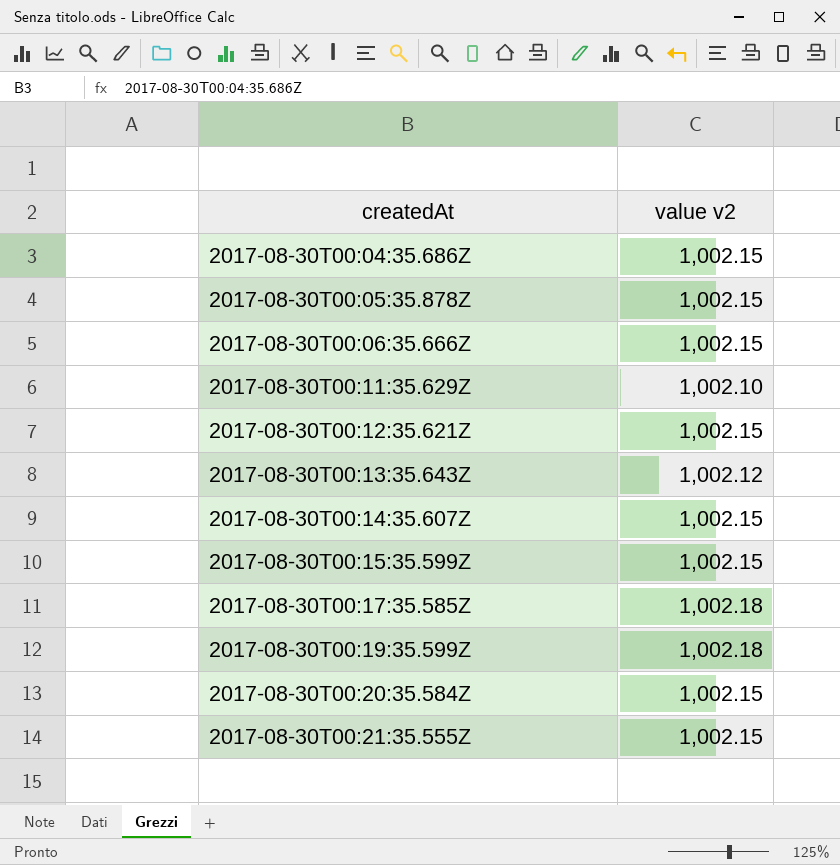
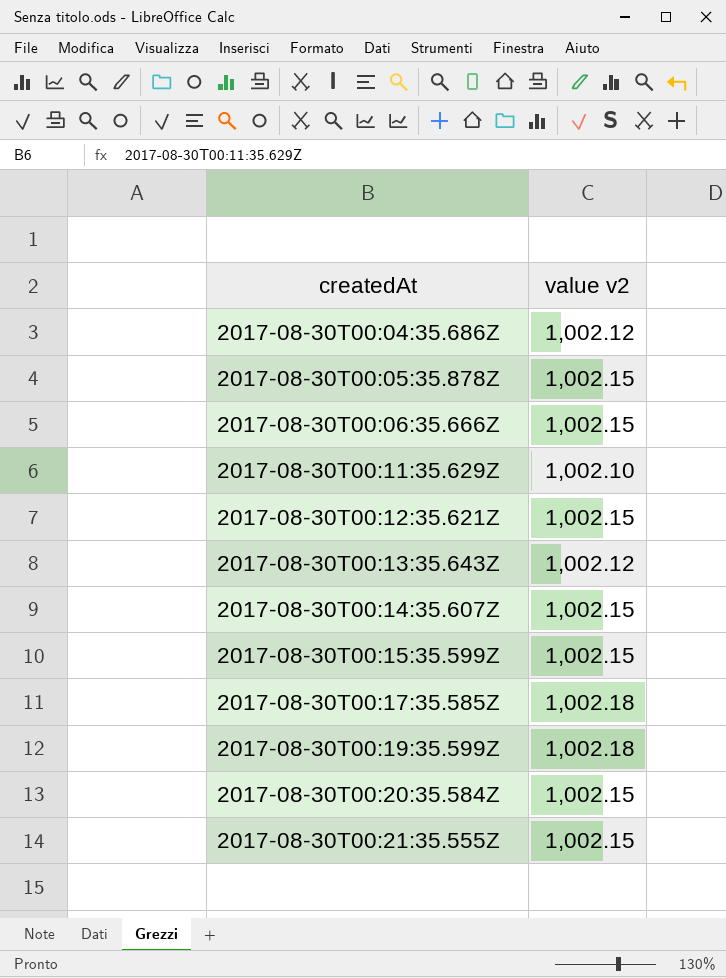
2017-08-30T00:04:35.686Z | value v2: 1,002.15 -> 1,002.12

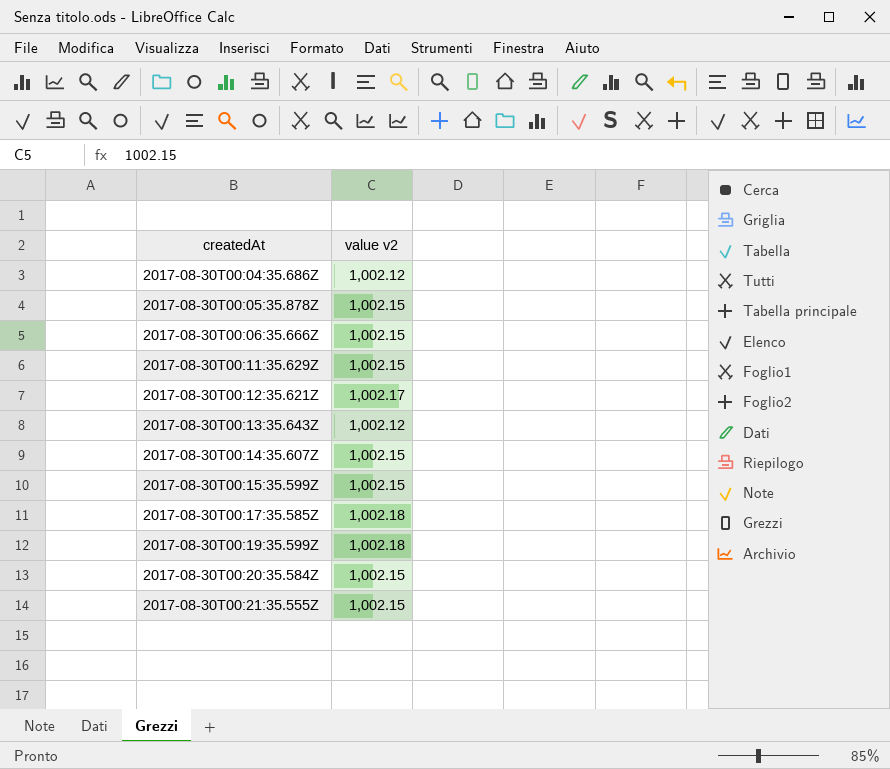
2017-08-30T00:11:35.629Z | value v2: 1,002.10 -> 1,002.15
2017-08-30T00:12:35.621Z | value v2: 1,002.15 -> 1,002.17

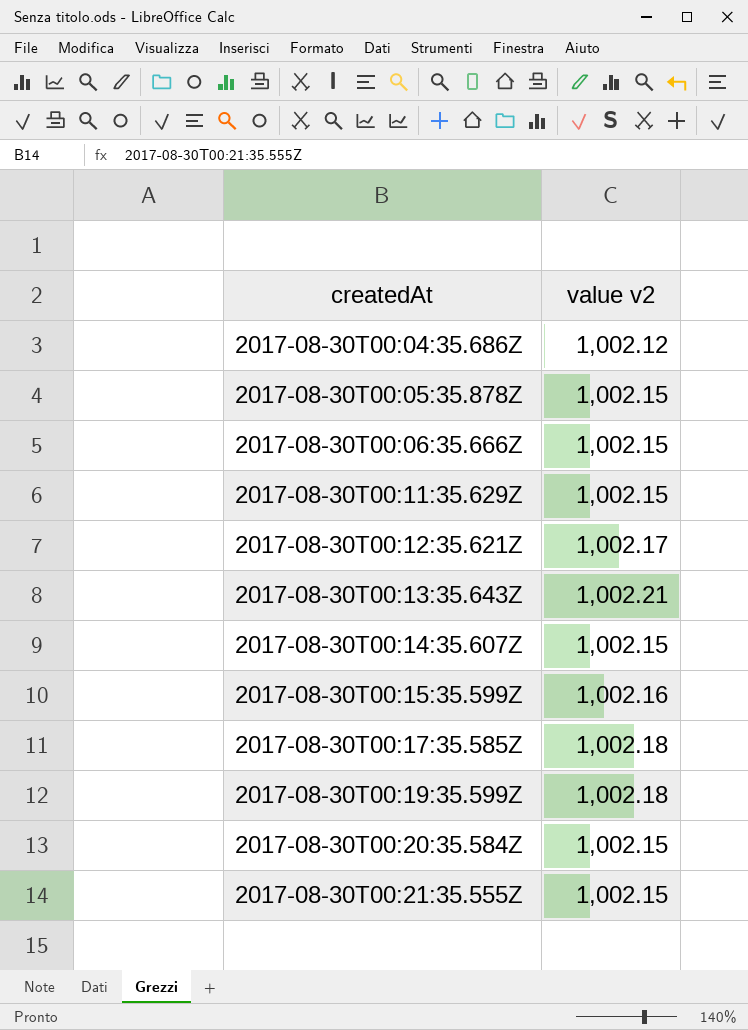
2017-08-30T00:13:35.643Z | value v2: 1,002.12 -> 1,002.21
2017-08-30T00:15:35.599Z | value v2: 1,002.15 -> 1,002.16

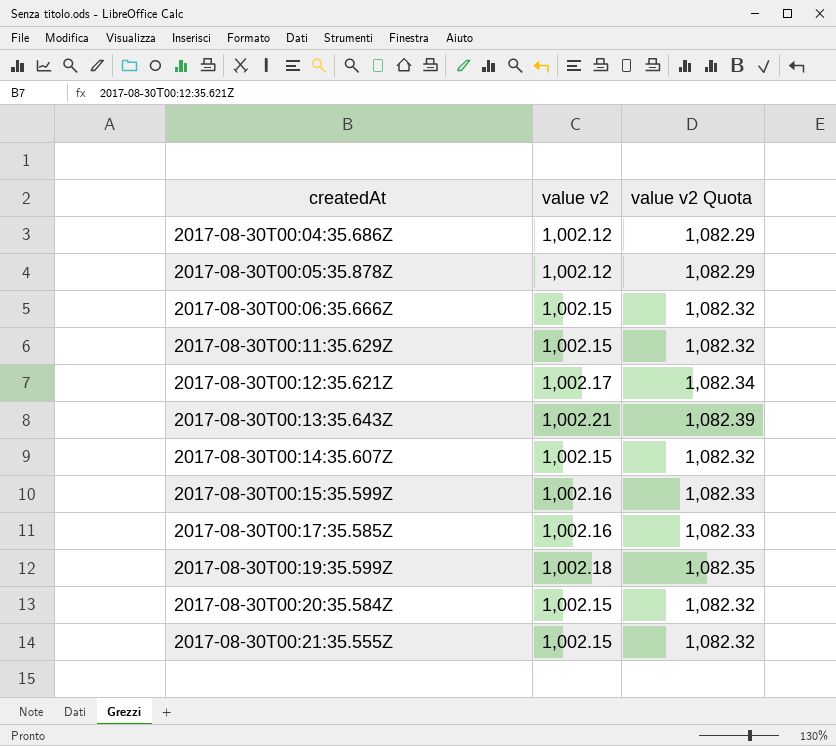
column value v2 Quota | formula: none -> [value v2] * 1.08
2017-08-30T00:05:35.878Z | value v2: 1,002.15 -> 1,002.12
2017-08-30T00:17:35.585Z | value v2: 1,002.18 -> 1,002.16

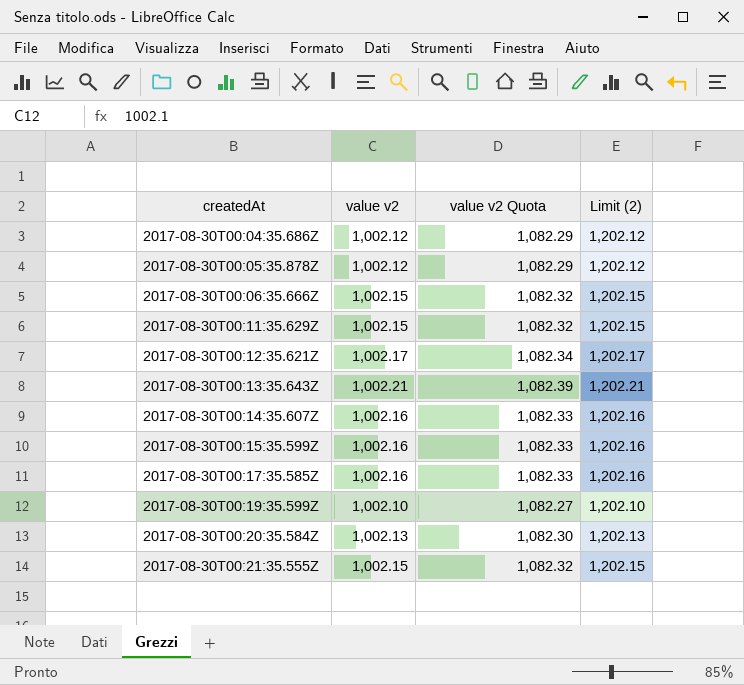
column Limit (2) | formula: none -> [value v2] + 200
2017-08-30T00:14:35.607Z | value v2: 1,002.15 -> 1,002.16
2017-08-30T00:14:35.607Z | value v2 Quota: 1,082.32 -> 1,082.33
2017-08-30T00:19:35.599Z | value v2: 1,002.18 -> 1,002.10
2017-08-30T00:19:35.599Z | value v2 Quota: 1,082.35 -> 1,082.27
2017-08-30T00:20:35.584Z | value v2: 1,002.15 -> 1,002.13
2017-08-30T00:20:35.584Z | value v2 Quota: 1,082.32 -> 1,082.30

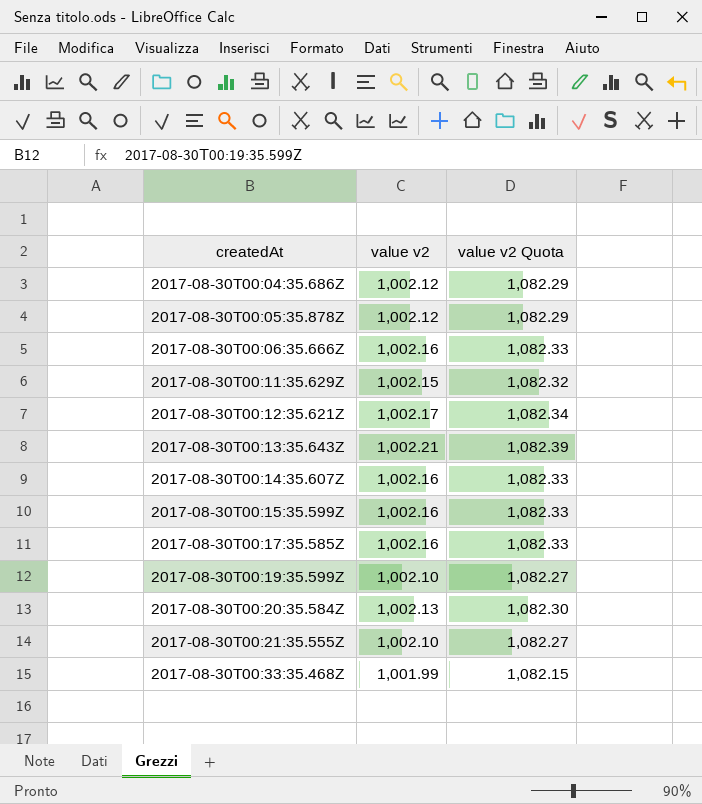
column Limit (2) | formula: [value v2] + 200 -> none
2017-08-30T00:06:35.666Z | value v2: 1,002.15 -> 1,002.16
2017-08-30T00:06:35.666Z | value v2 Quota: 1,082.32 -> 1,082.33
2017-08-30T00:21:35.555Z | value v2: 1,002.15 -> 1,002.10
2017-08-30T00:21:35.555Z | value v2 Quota: 1,082.32 -> 1,082.27
row 2017-08-30T00:33:35.468Z: none -> 1,001.99 | 1,082.15

